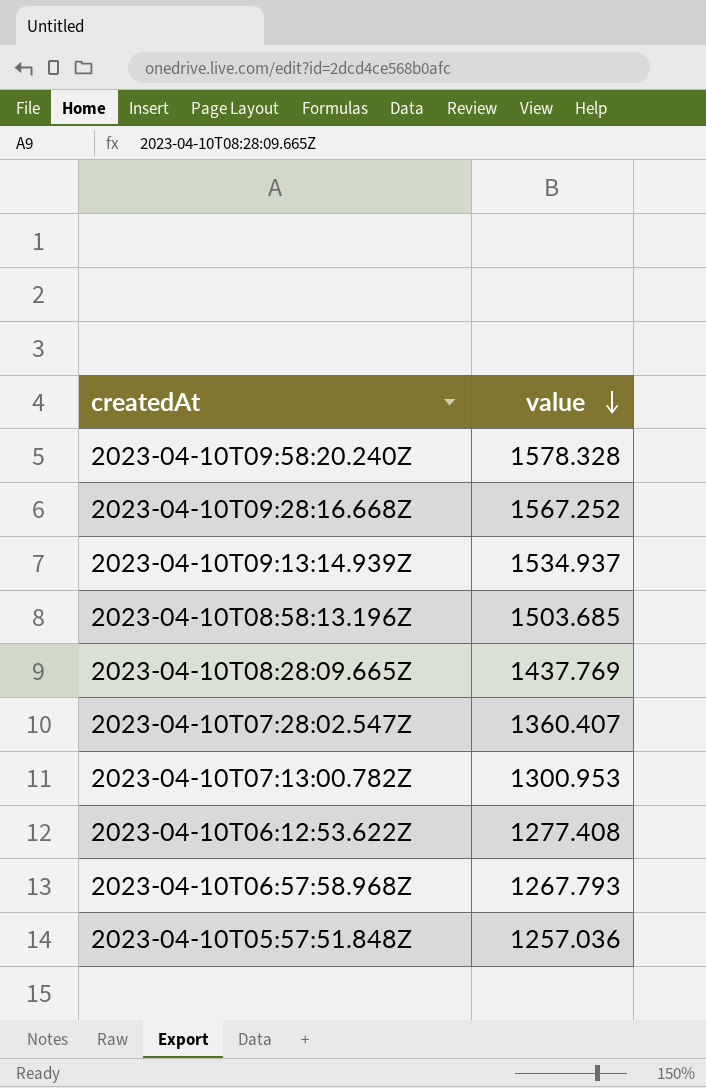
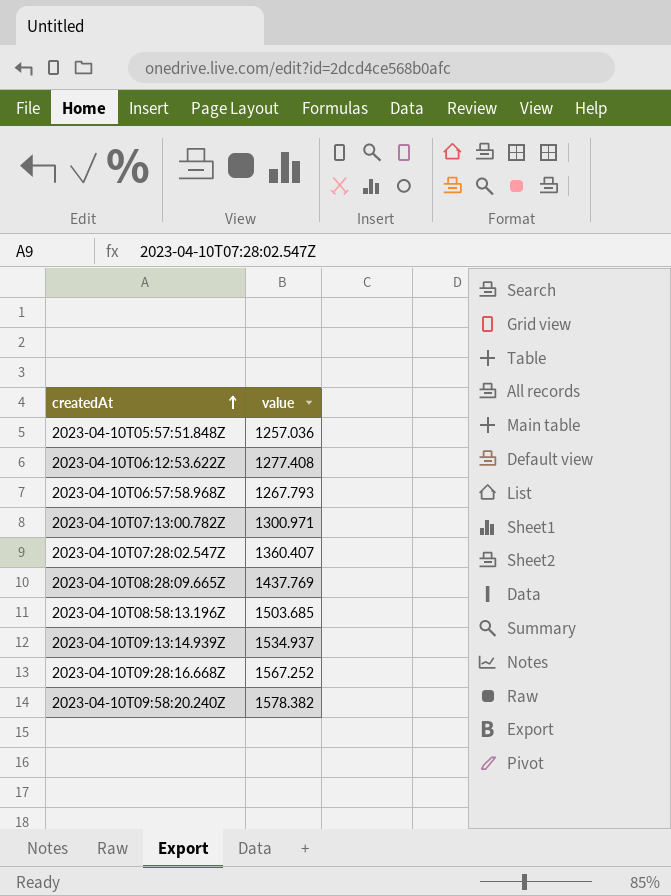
row order: value descending -> createdAt ascending
2023-04-10T07:13:00.782Z | value: 1300.953 -> 1300.971
2023-04-10T09:58:20.240Z | value: 1578.328 -> 1578.382

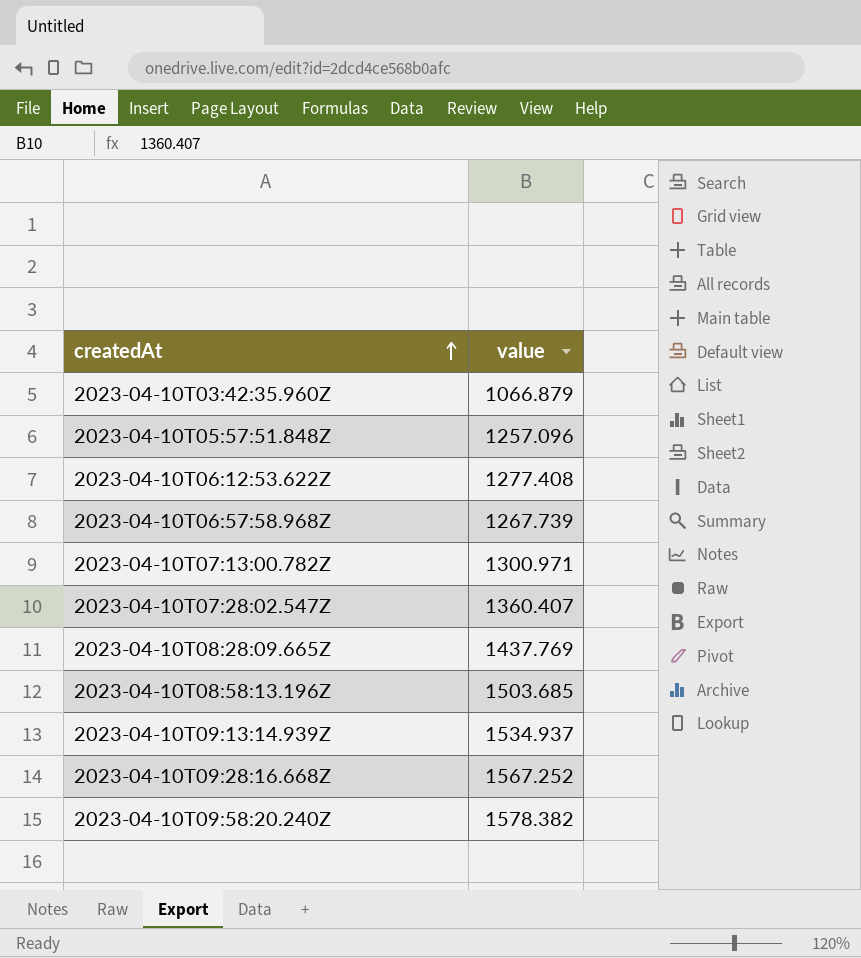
row 2023-04-10T03:42:35.960Z: none -> 1066.879
2023-04-10T05:57:51.848Z | value: 1257.036 -> 1257.096
2023-04-10T06:57:58.968Z | value: 1267.793 -> 1267.739

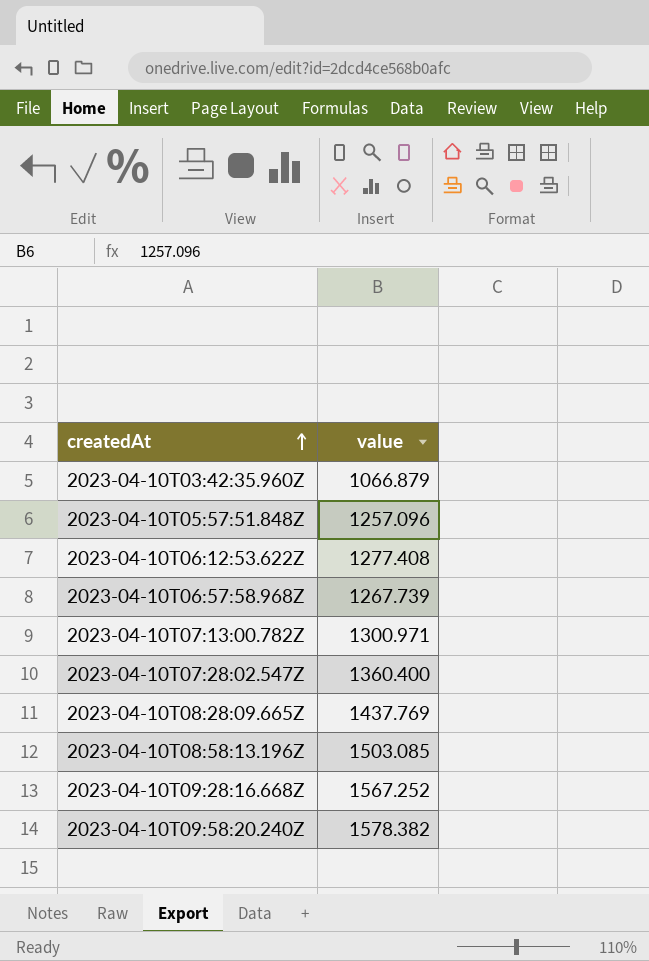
row 2023-04-10T09:13:14.939Z: 1534.937 -> none
2023-04-10T07:28:02.547Z | value: 1360.407 -> 1360.400
2023-04-10T08:58:13.196Z | value: 1503.685 -> 1503.085

